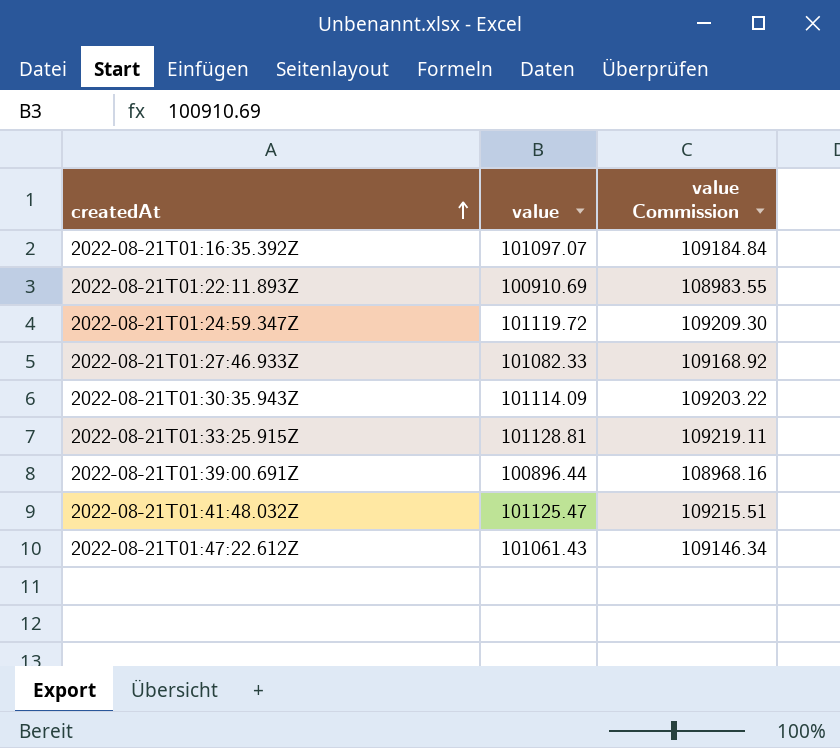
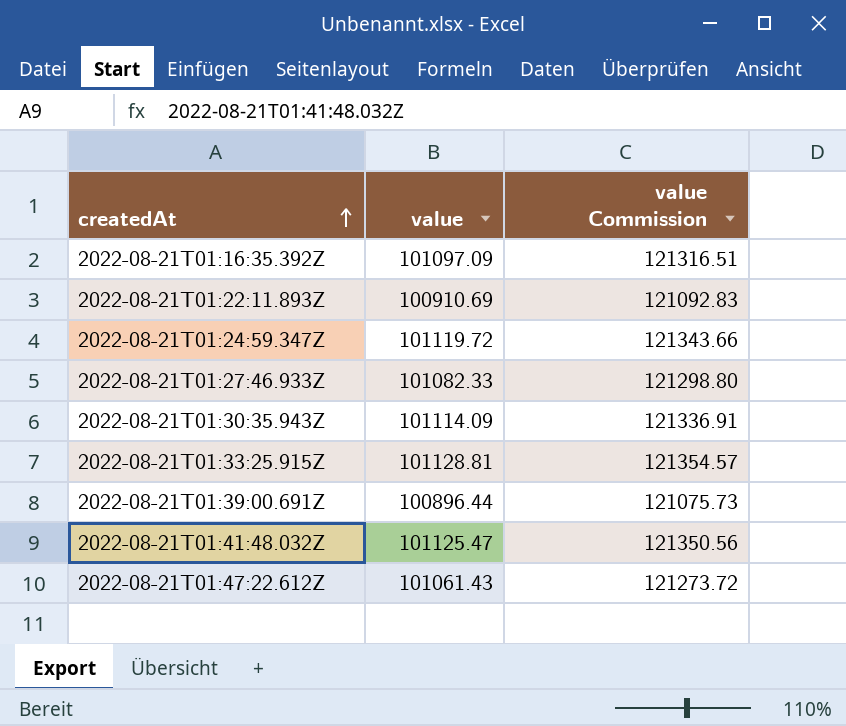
column value Commission | formula: [value] * 1.08 -> [value] * 1.2
2022-08-21T01:16:35.392Z | value: 101097.07 -> 101097.09

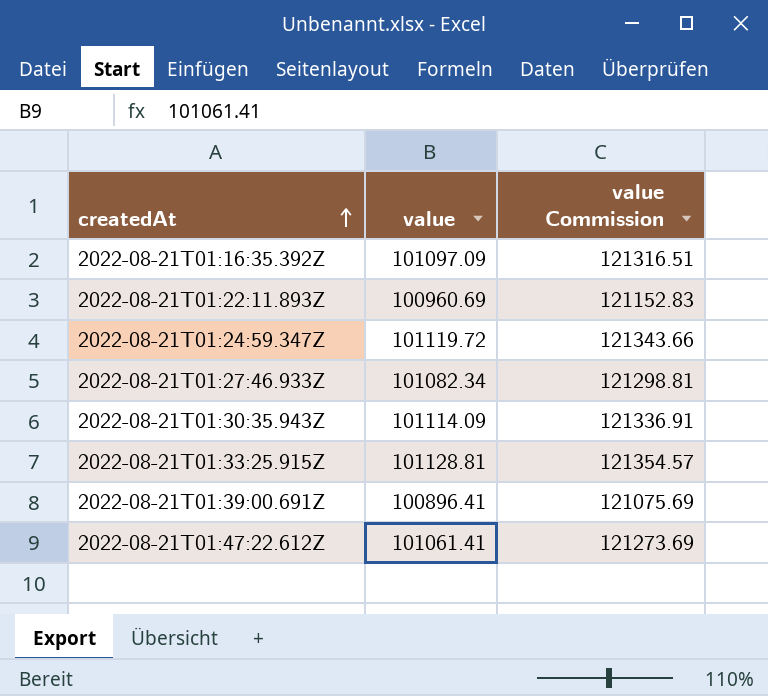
row 2022-08-21T01:41:48.032Z: 101125.47 | 121350.56 -> none
2022-08-21T01:22:11.893Z | value: 100910.69 -> 100960.69
2022-08-21T01:22:11.893Z | value Commission: 121092.83 -> 121152.83
2022-08-21T01:27:46.933Z | value: 101082.33 -> 101082.34
2022-08-21T01:27:46.933Z | value Commission: 121298.80 -> 121298.81
2022-08-21T01:39:00.691Z | value: 100896.44 -> 100896.41
2022-08-21T01:39:00.691Z | value Commission: 121075.73 -> 121075.69
2022-08-21T01:47:22.612Z | value: 101061.43 -> 101061.41
2022-08-21T01:47:22.612Z | value Commission: 121273.72 -> 121273.69

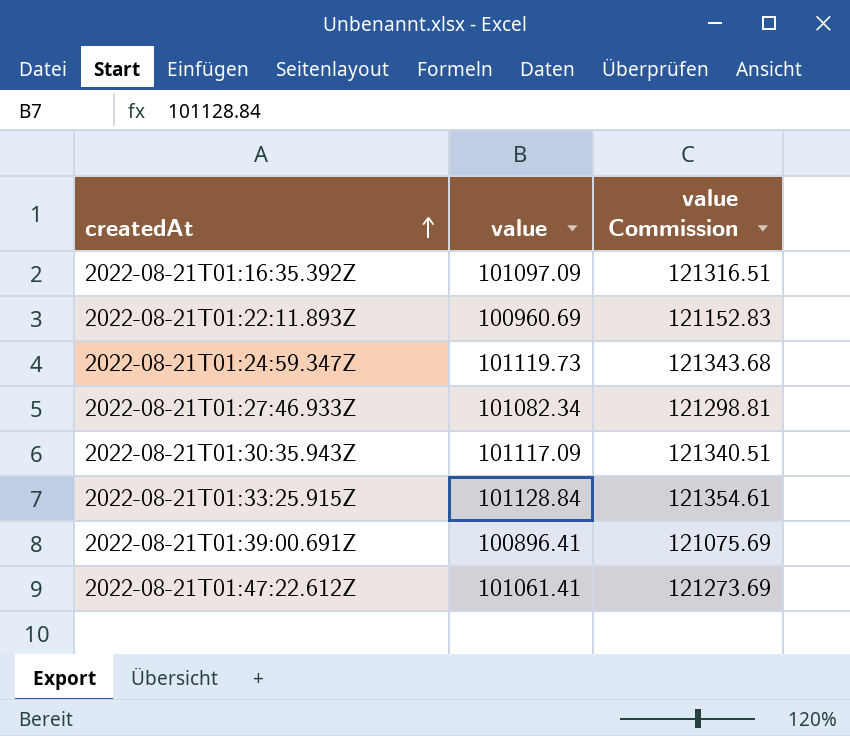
2022-08-21T01:24:59.347Z | value: 101119.72 -> 101119.73
2022-08-21T01:24:59.347Z | value Commission: 121343.66 -> 121343.68
2022-08-21T01:30:35.943Z | value: 101114.09 -> 101117.09
2022-08-21T01:30:35.943Z | value Commission: 121336.91 -> 121340.51
2022-08-21T01:33:25.915Z | value: 101128.81 -> 101128.84
2022-08-21T01:33:25.915Z | value Commission: 121354.57 -> 121354.61

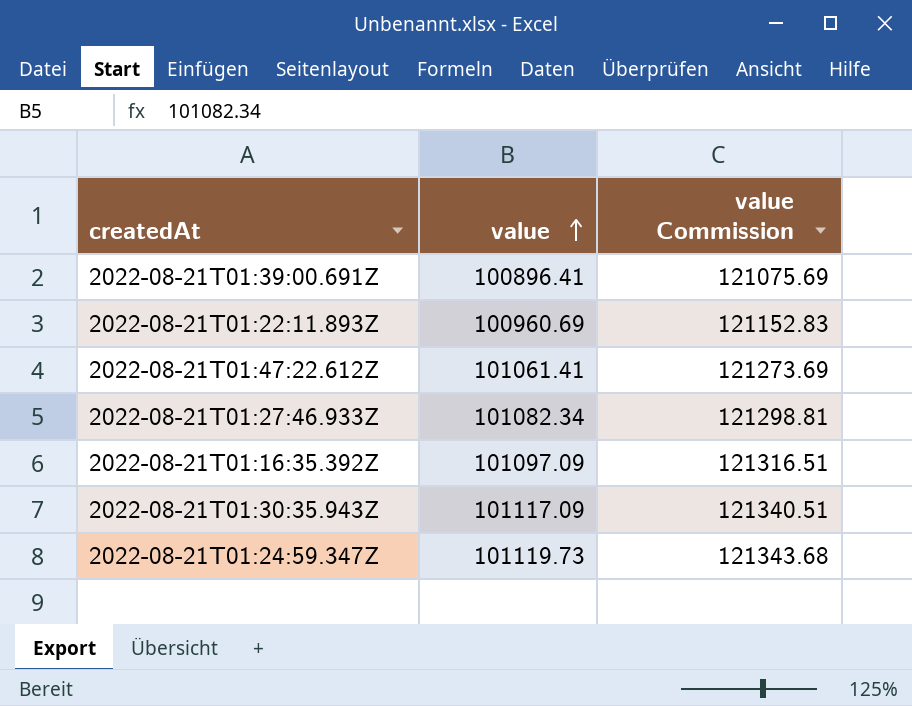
row order: createdAt ascending -> value ascending
row 2022-08-21T01:33:25.915Z: 101128.84 | 121354.61 -> none

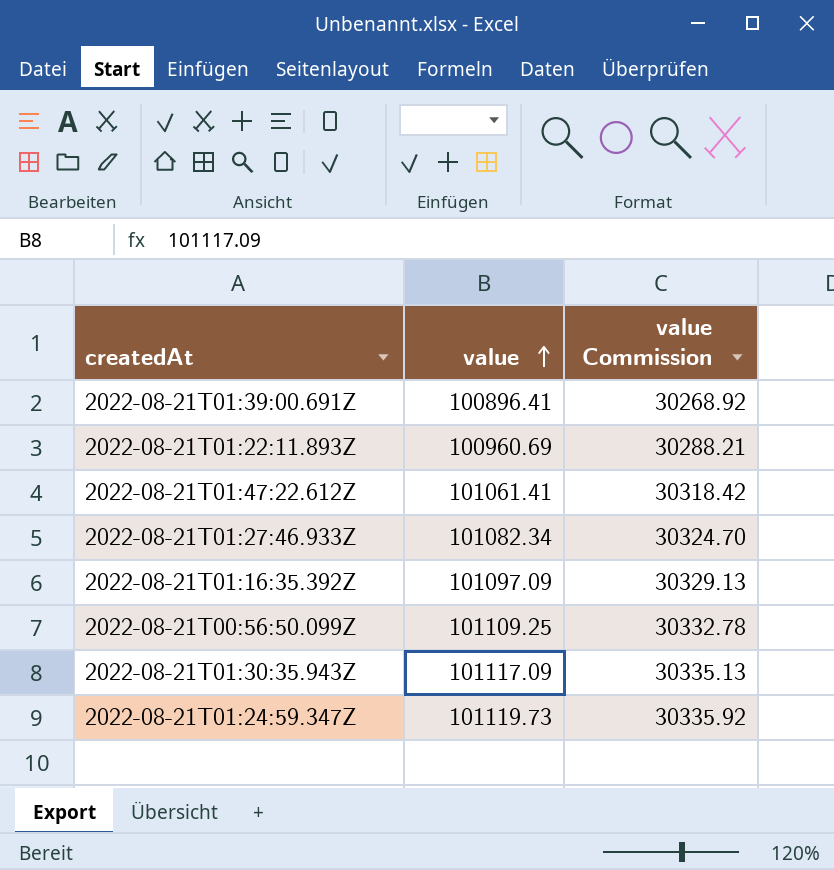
column value Commission | formula: [value] * 1.2 -> [value] * 0.3
row 2022-08-21T00:56:50.099Z: none -> 101109.25 | 30332.78

